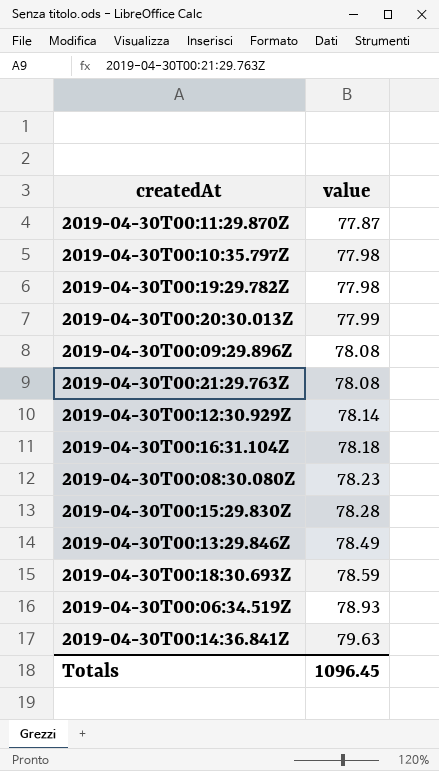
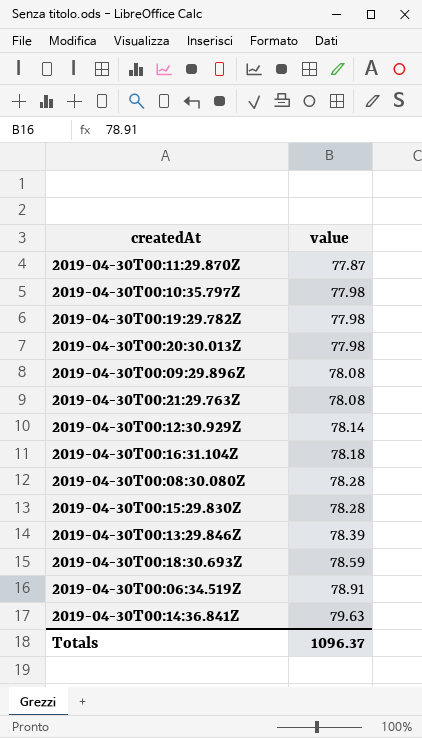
2019-04-30T00:20:30.013Z | value: 77.99 -> 77.98
2019-04-30T00:08:30.080Z | value: 78.23 -> 78.28
2019-04-30T00:13:29.846Z | value: 78.49 -> 78.39
2019-04-30T00:06:34.519Z | value: 78.93 -> 78.91
Totals | value: 1096.45 -> 1096.37

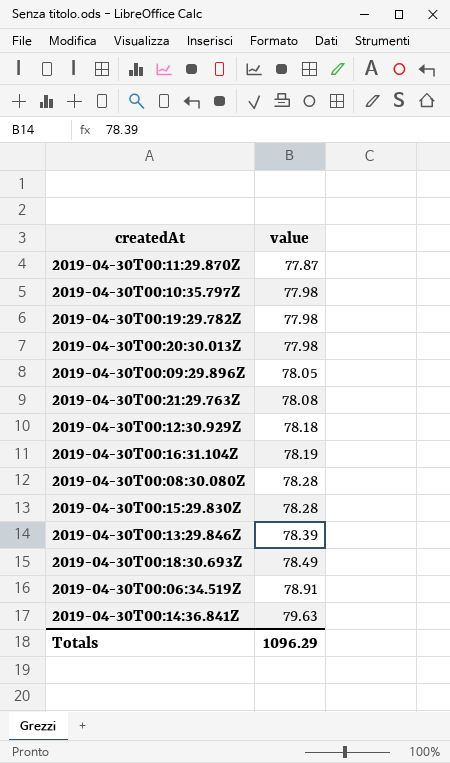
2019-04-30T00:09:29.896Z | value: 78.08 -> 78.05
2019-04-30T00:12:30.929Z | value: 78.14 -> 78.18
2019-04-30T00:16:31.104Z | value: 78.18 -> 78.19
2019-04-30T00:18:30.693Z | value: 78.59 -> 78.49
Totals | value: 1096.37 -> 1096.29

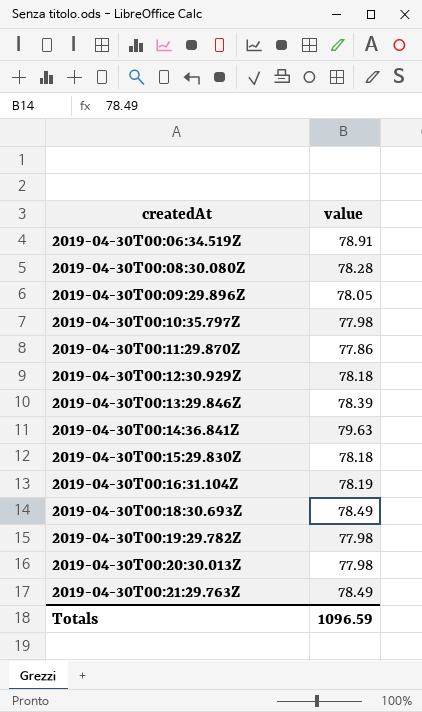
row order: value ascending -> createdAt ascending
2019-04-30T00:11:29.870Z | value: 77.87 -> 77.86
2019-04-30T00:15:29.830Z | value: 78.28 -> 78.18
2019-04-30T00:21:29.763Z | value: 78.08 -> 78.49
Totals | value: 1096.29 -> 1096.59

